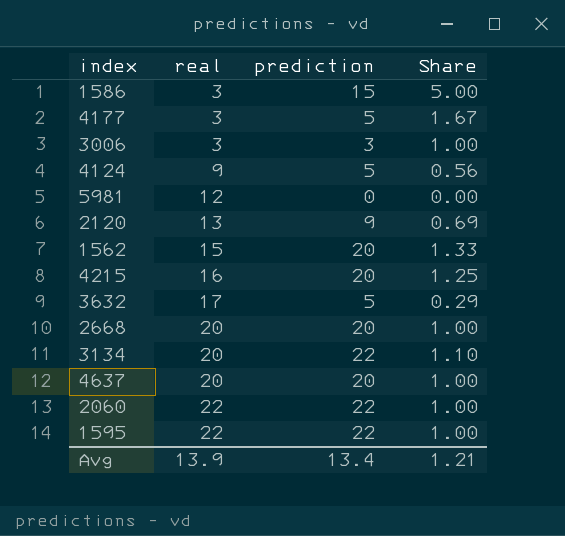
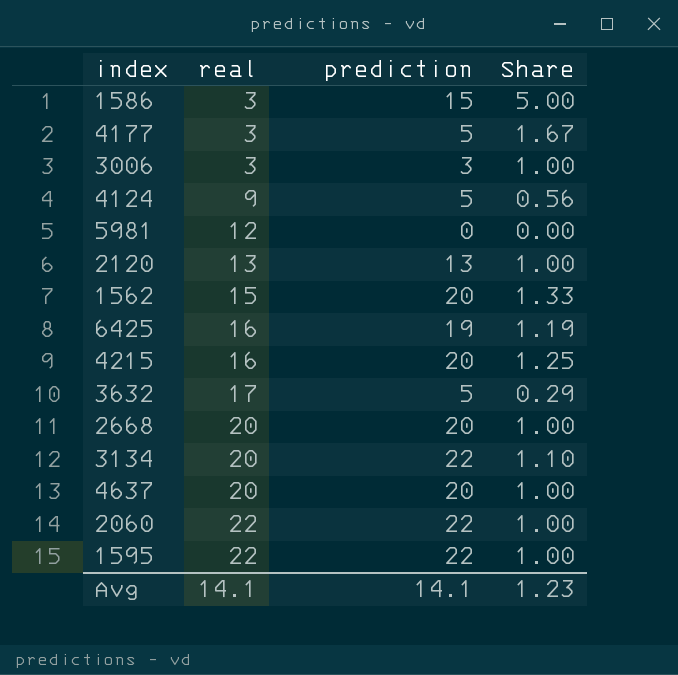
2120 | prediction: 9 -> 13
2120 | Share: 0.69 -> 1.00
row 6425: none -> 16 | 19 | 1.19
Avg | real: 13.9 -> 14.1
Avg | prediction: 13.4 -> 14.1
Avg | Share: 1.21 -> 1.23

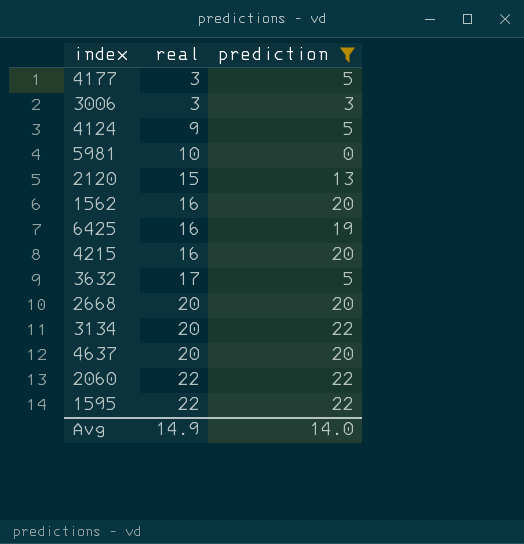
filter: none -> prediction != 15
column Share | formula: [prediction] / [real] -> none
5981 | real: 12 -> 10
2120 | real: 13 -> 15
1562 | real: 15 -> 16
Avg | real: 14.1 -> 14.9
Avg | prediction: 14.1 -> 14.0

